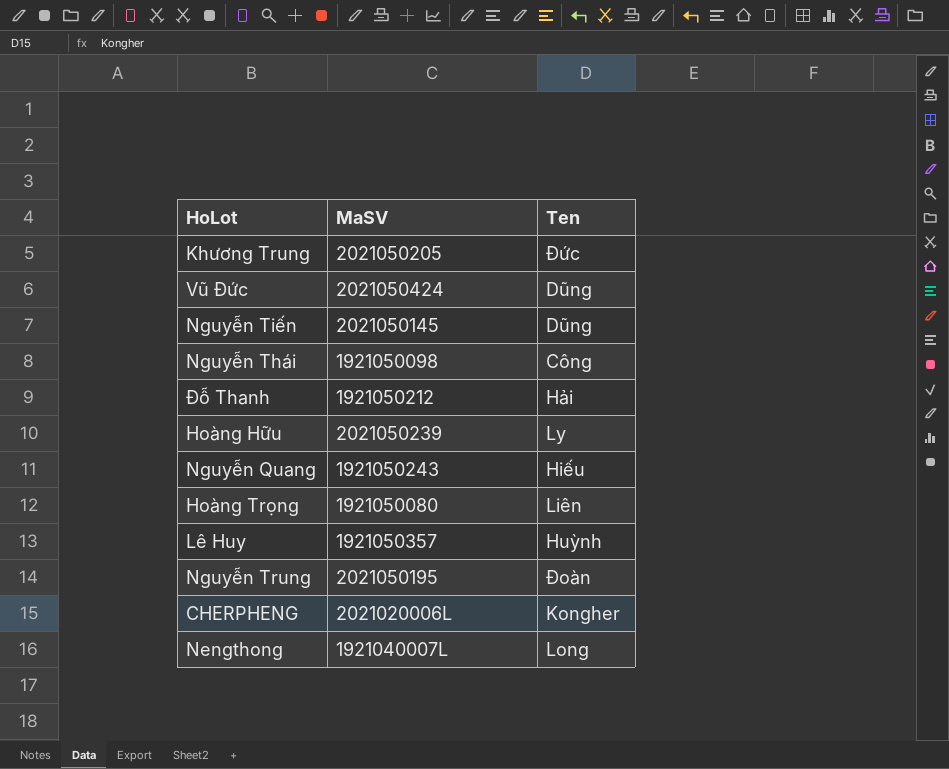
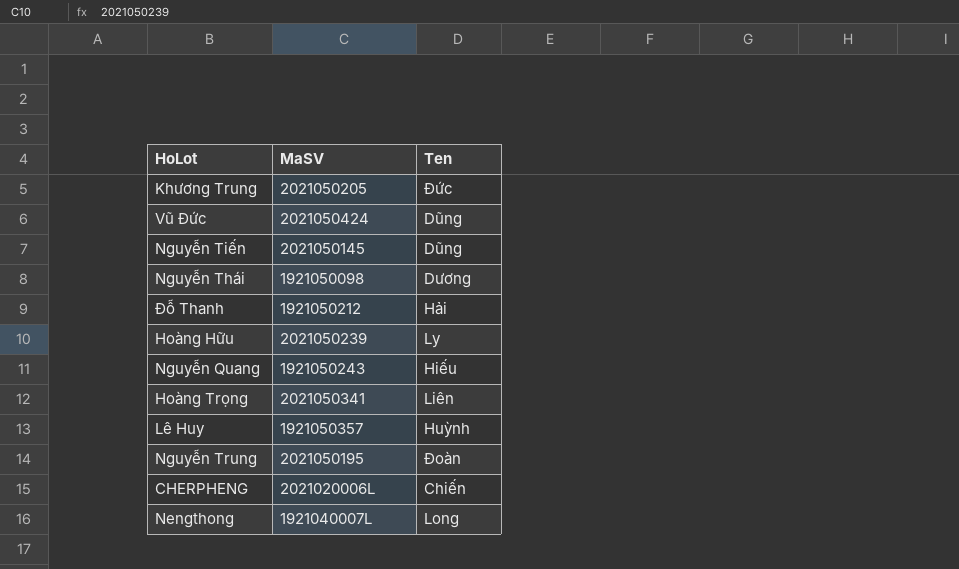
Nguyễn Thái | Ten: Công -> Dương
Hoàng Trọng | MaSV: 1921050080 -> 2021050341
CHERPHENG | Ten: Kongher -> Chiến

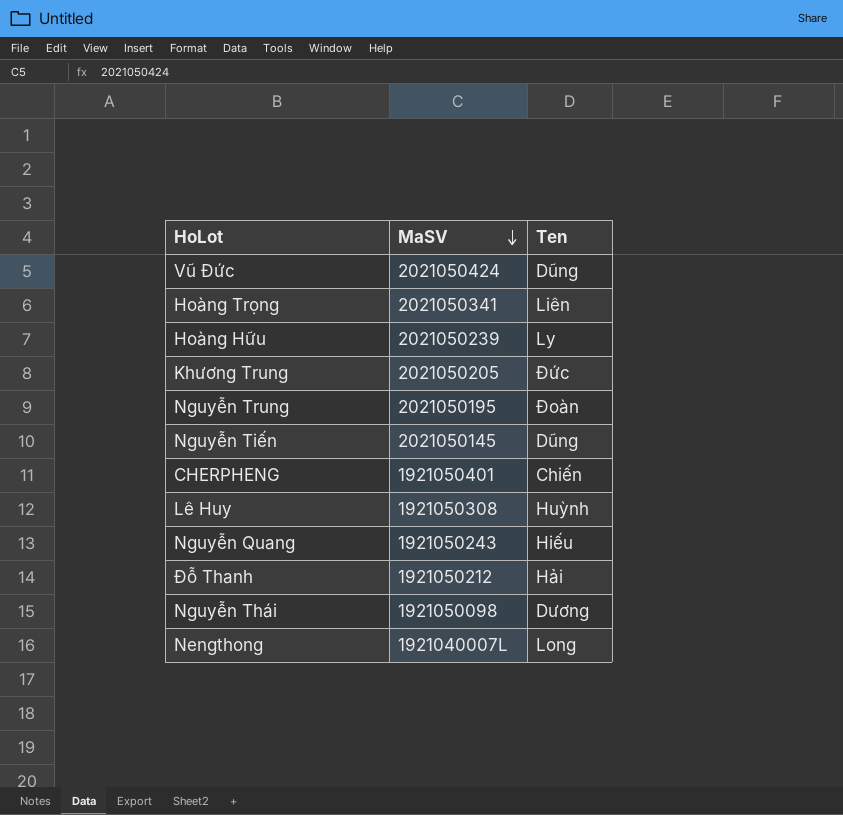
row order: none -> MaSV descending
CHERPHENG | MaSV: 2021020006L -> 1921050401
Lê Huy | MaSV: 1921050357 -> 1921050308

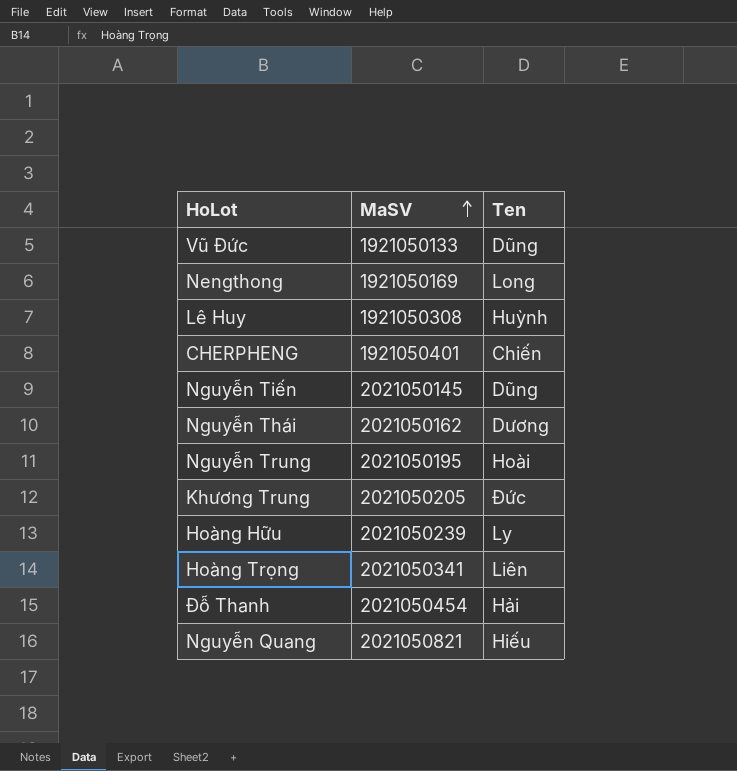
row order: MaSV descending -> MaSV ascending
Vũ Đức | MaSV: 2021050424 -> 1921050133
Nengthong | MaSV: 1921040007L -> 1921050169
Nguyễn Thái | MaSV: 1921050098 -> 2021050162
Nguyễn Trung | Ten: Đoàn -> Hoài
Đỗ Thanh | MaSV: 1921050212 -> 2021050454
Nguyễn Quang | MaSV: 1921050243 -> 2021050821

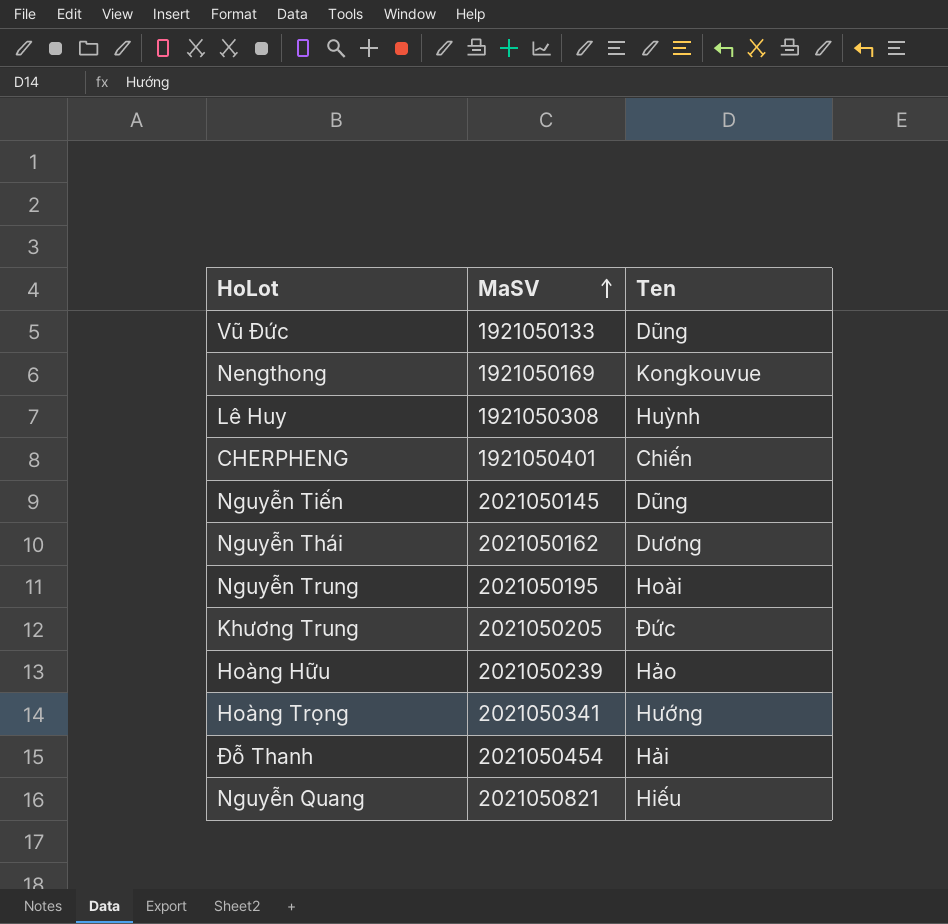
Nengthong | Ten: Long -> Kongkouvue
Hoàng Hữu | Ten: Ly -> Hảo
Hoàng Trọng | Ten: Liên -> Hướng

